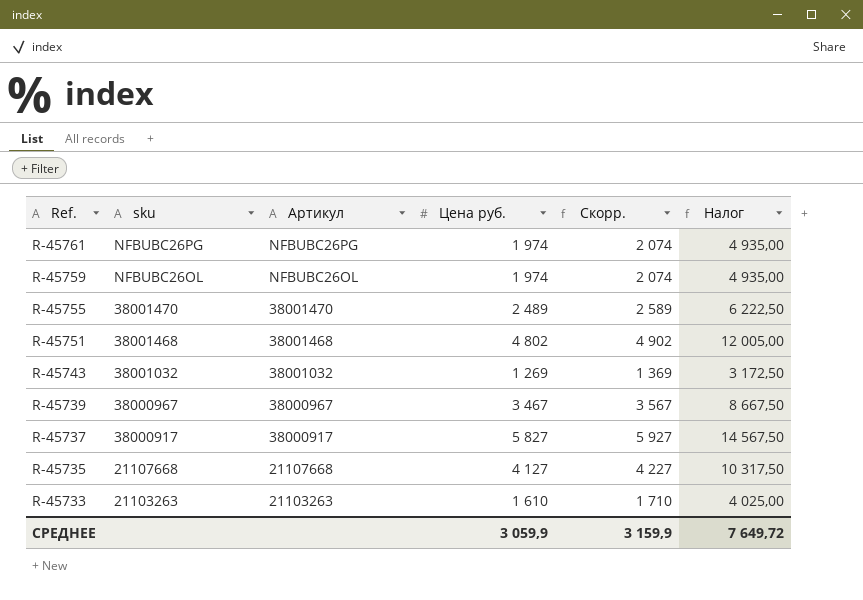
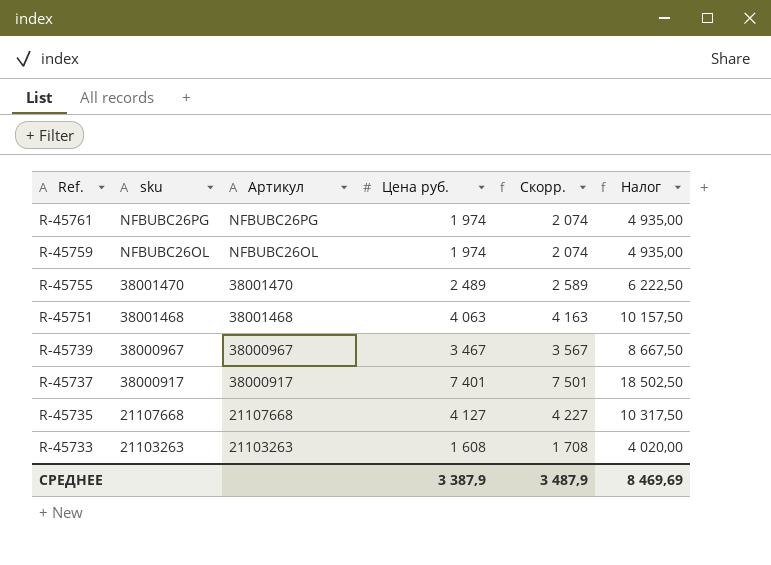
row R-45743: 38001032 | 38001032 | 1 269 | 1 369 | 3 172,50 -> none
R-45751 | Цена руб.: 4 802 -> 4 063
R-45751 | Скорр.: 4 902 -> 4 163
R-45751 | Налог: 12 005,00 -> 10 157,50
R-45737 | Цена руб.: 5 827 -> 7 401
R-45737 | Скорр.: 5 927 -> 7 501
R-45737 | Налог: 14 567,50 -> 18 502,50
R-45733 | Цена руб.: 1 610 -> 1 608
R-45733 | Скорр.: 1 710 -> 1 708
R-45733 | Налог: 4 025,00 -> 4 020,00
СРЕДНЕЕ | Цена руб.: 3 059,9 -> 3 387,9
СРЕДНЕЕ | Скорр.: 3 159,9 -> 3 487,9
СРЕДНЕЕ | Налог: 7 649,72 -> 8 469,69

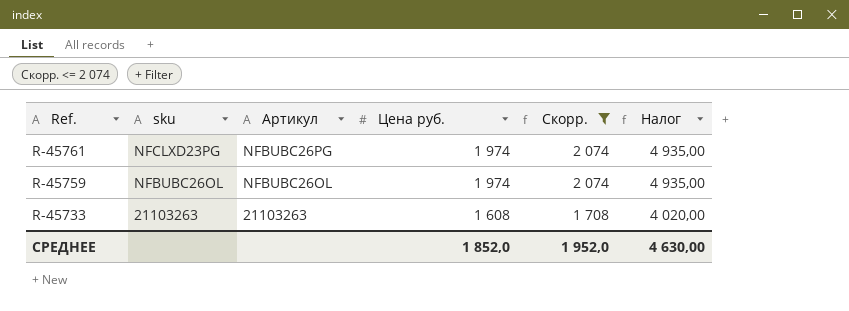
filter: none -> Скорр. <= 2 074
R-45761 | sku: NFBUBC26PG -> NFCLXD23PG
СРЕДНЕЕ | Цена руб.: 3 387,9 -> 1 852,0
СРЕДНЕЕ | Скорр.: 3 487,9 -> 1 952,0
СРЕДНЕЕ | Налог: 8 469,69 -> 4 630,00

